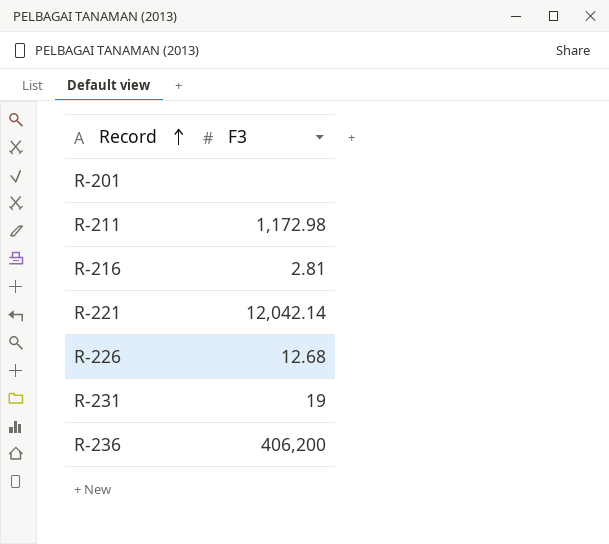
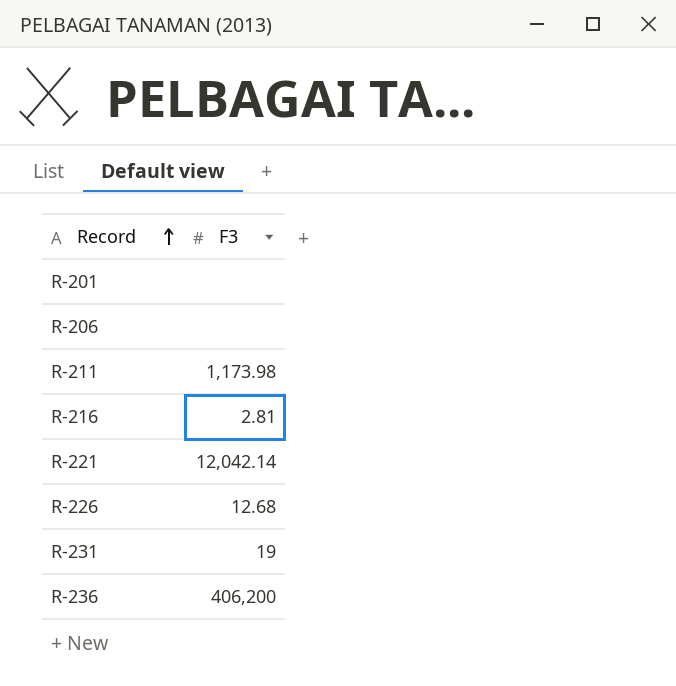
row R-206: none -> none
R-211 | F3: 1,172.98 -> 1,173.98

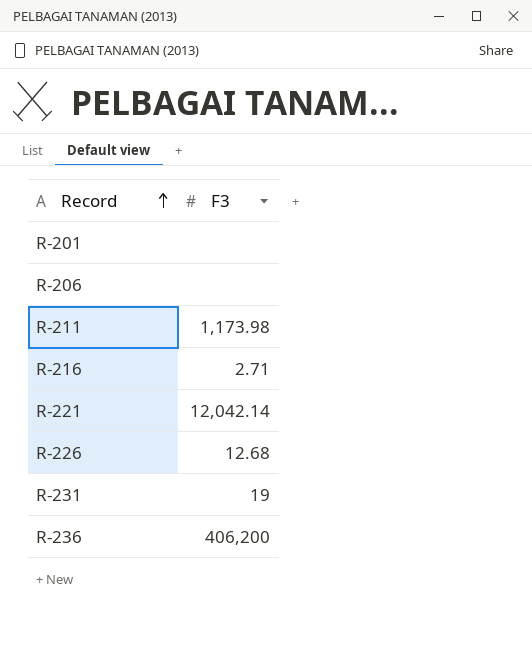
R-216 | F3: 2.81 -> 2.71

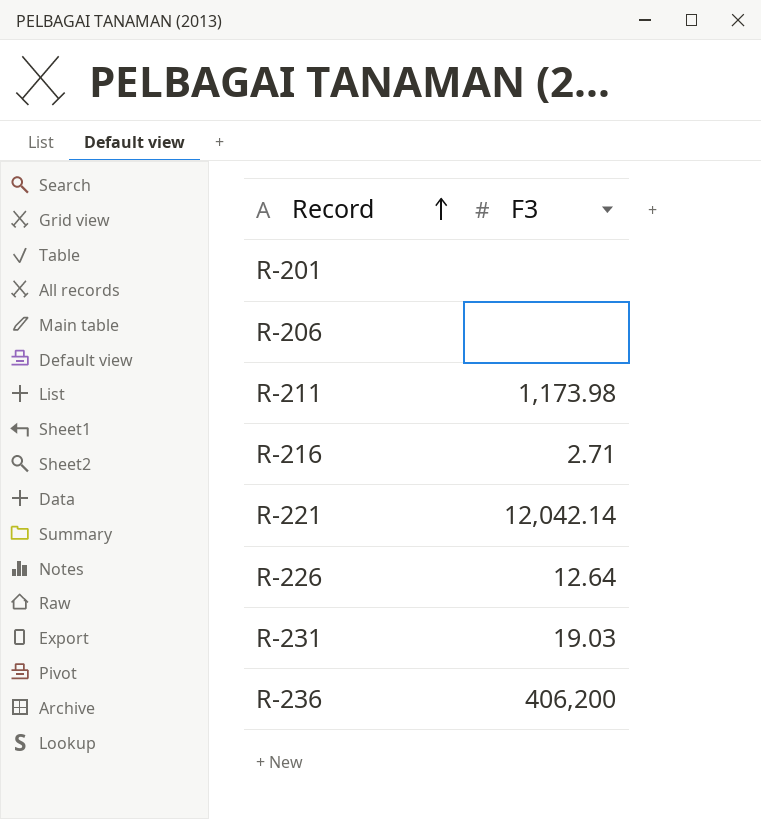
R-226 | F3: 12.68 -> 12.64
R-231 | F3: 19 -> 19.03

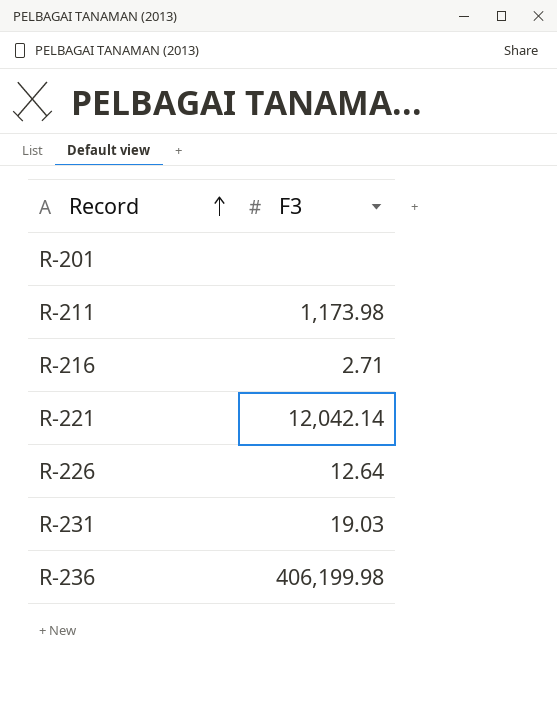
row R-206: none -> none
R-236 | F3: 406,200 -> 406,199.98

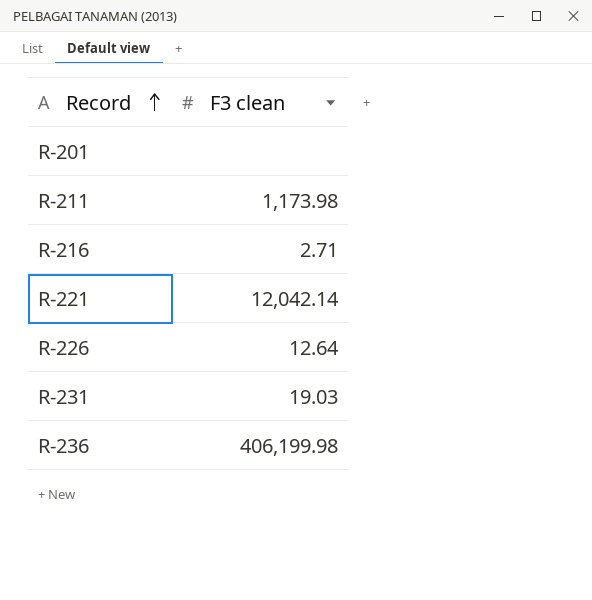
column name: F3 -> F3 clean

